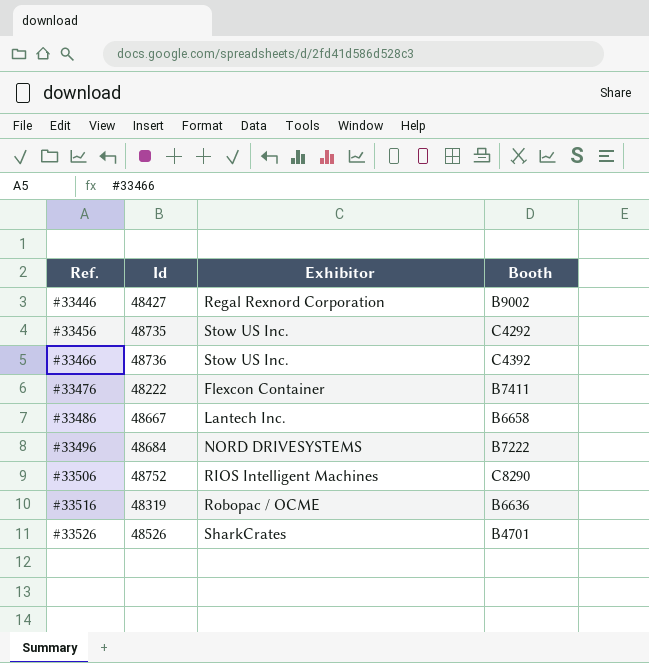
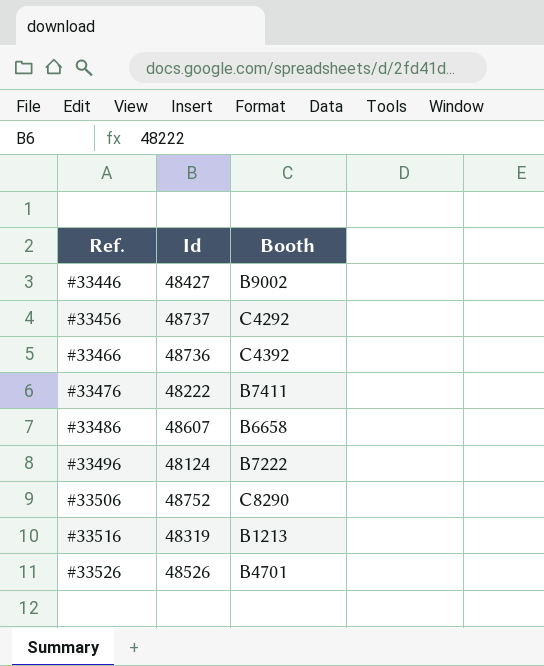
column Exhibitor | position: 3 -> none
#33456 | Id: 48735 -> 48737
#33486 | Id: 48667 -> 48607
#33496 | Id: 48684 -> 48124
#33516 | Booth: B6636 -> B1213

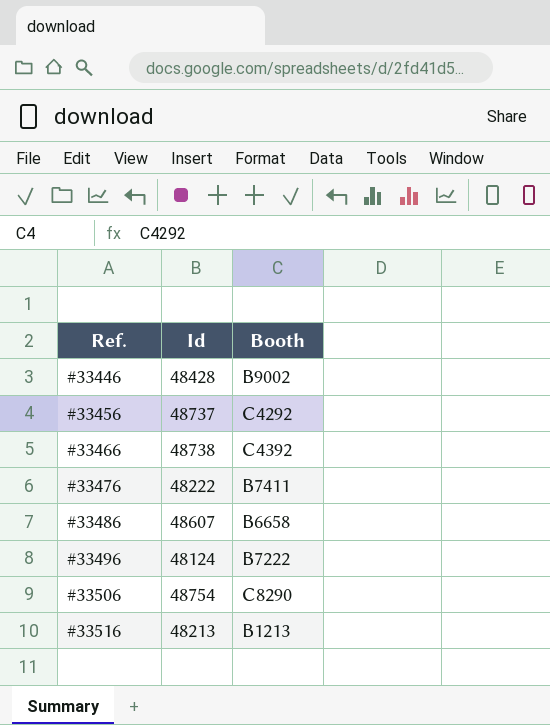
row #33526: 48526 | B4701 -> none
#33446 | Id: 48427 -> 48428
#33466 | Id: 48736 -> 48738
#33506 | Id: 48752 -> 48754
#33516 | Id: 48319 -> 48213

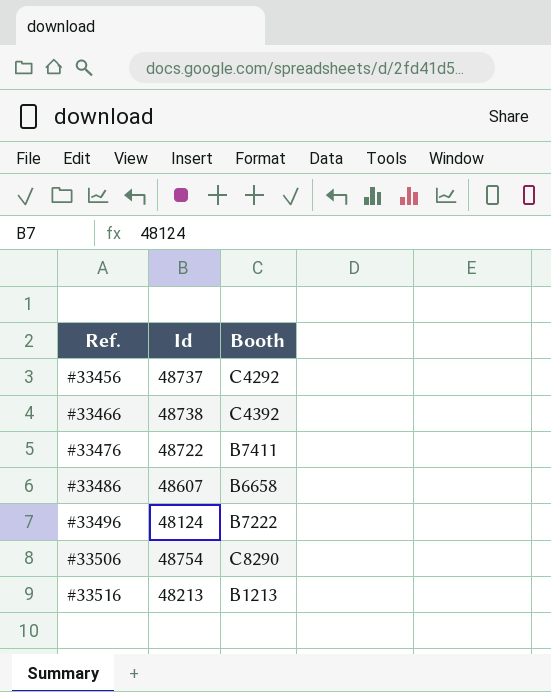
row #33446: 48428 | B9002 -> none
#33476 | Id: 48222 -> 48722

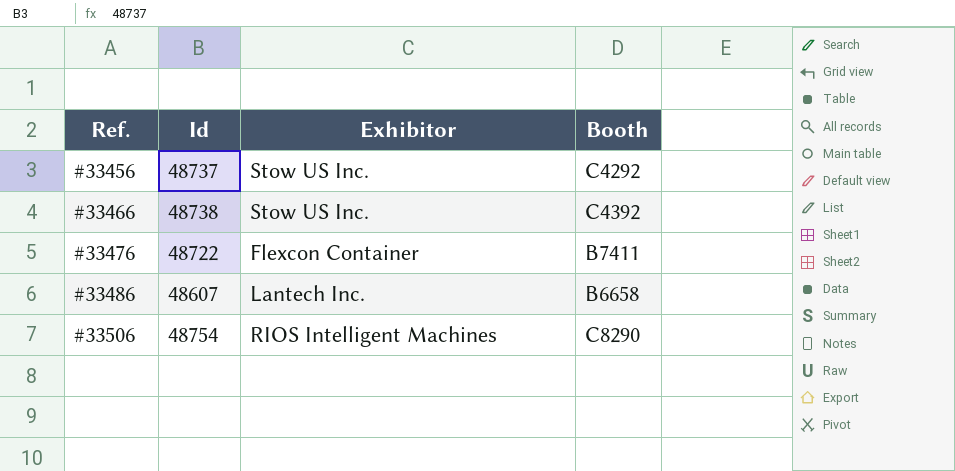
column Exhibitor | position: none -> 3
row #33496: 48124 | B7222 -> none
row #33516: 48213 | B1213 -> none

